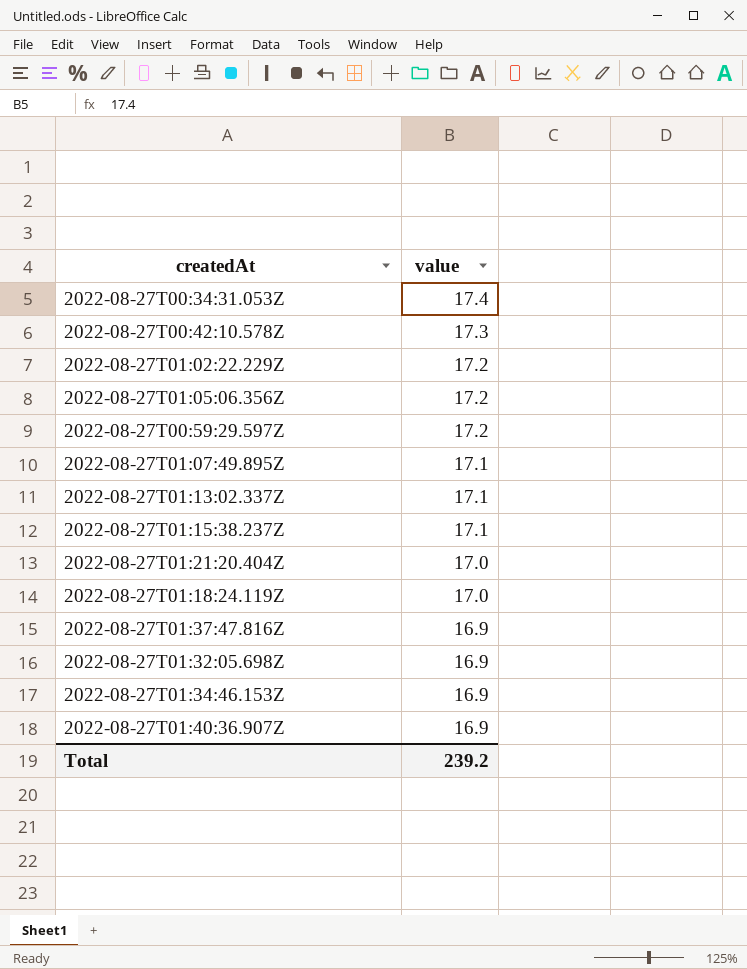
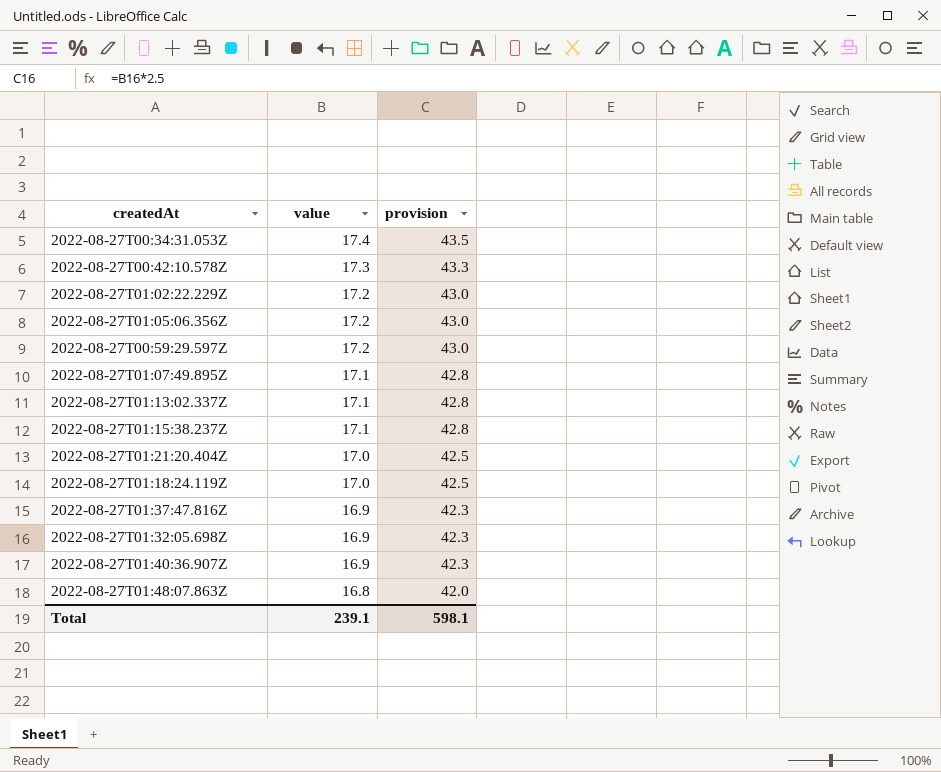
column provision | formula: none -> [value] * 2.5
row 2022-08-27T01:34:46.153Z: 16.9 -> none
row 2022-08-27T01:48:07.863Z: none -> 16.8 | 42.0
Total | value: 239.2 -> 239.1

